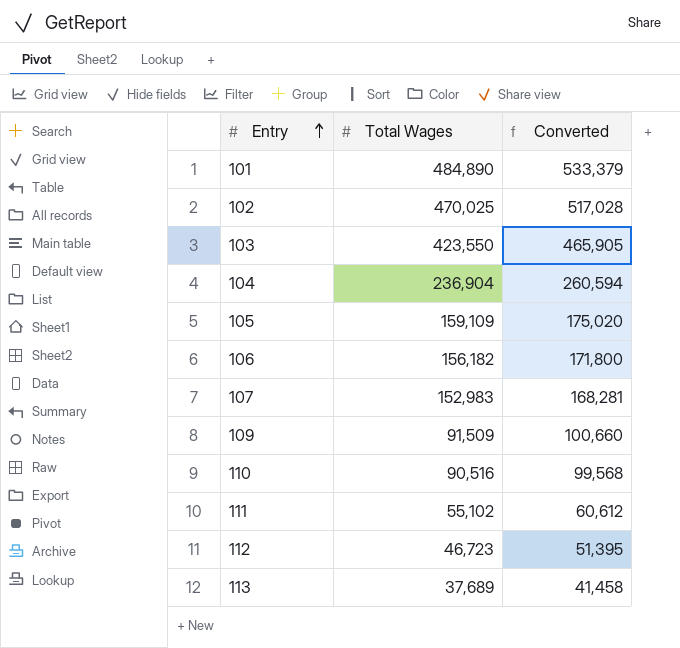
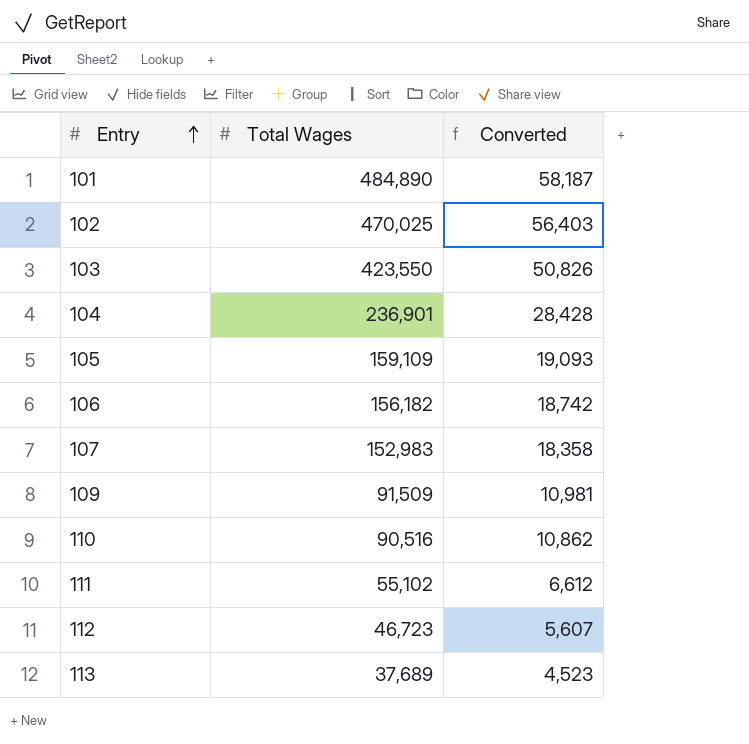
column Converted | formula: [Total Wages] * 1.1 -> [Total Wages] * 0.12
104 | Total Wages: 236,904 -> 236,901

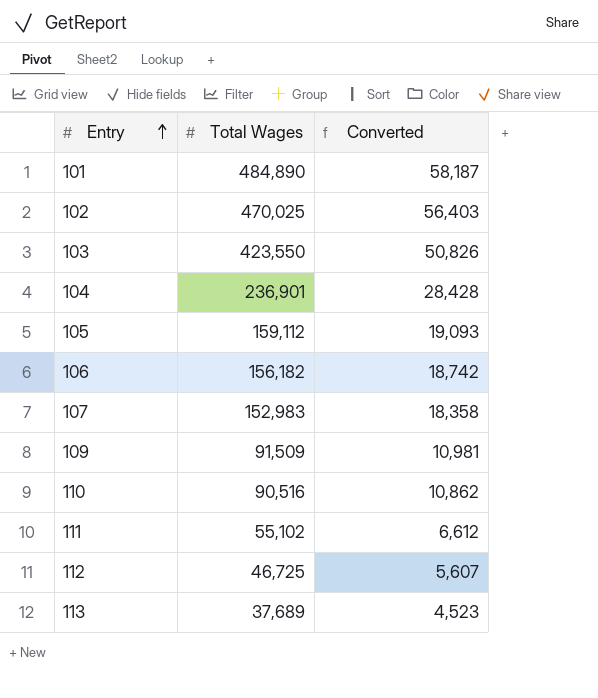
105 | Total Wages: 159,109 -> 159,112
112 | Total Wages: 46,723 -> 46,725

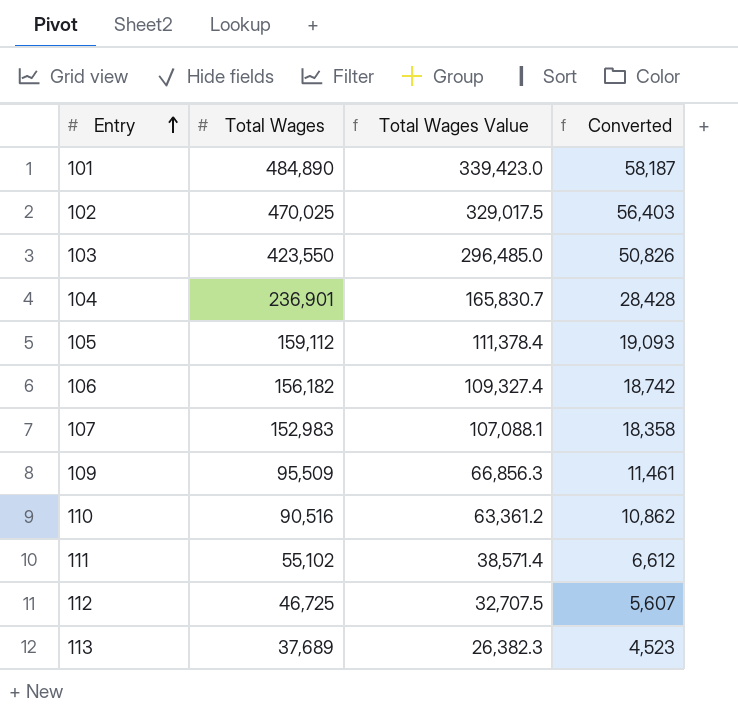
column Total Wages Value | formula: none -> [Total Wages] * 0.7
109 | Total Wages: 91,509 -> 95,509
109 | Converted: 10,981 -> 11,461

